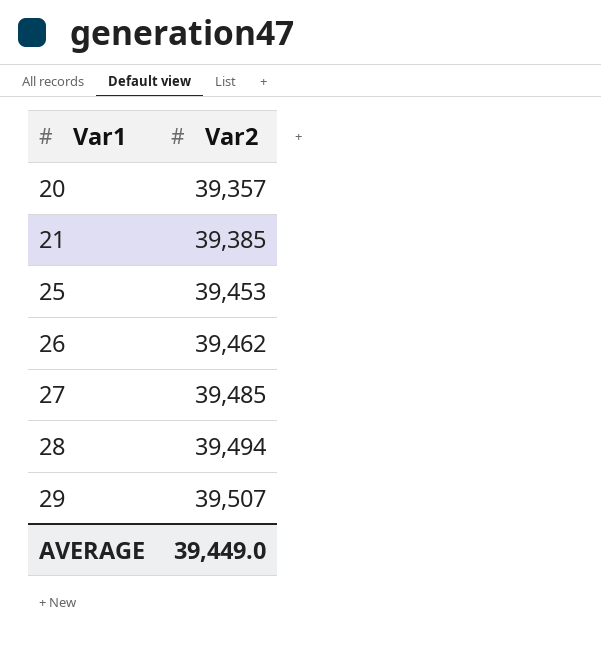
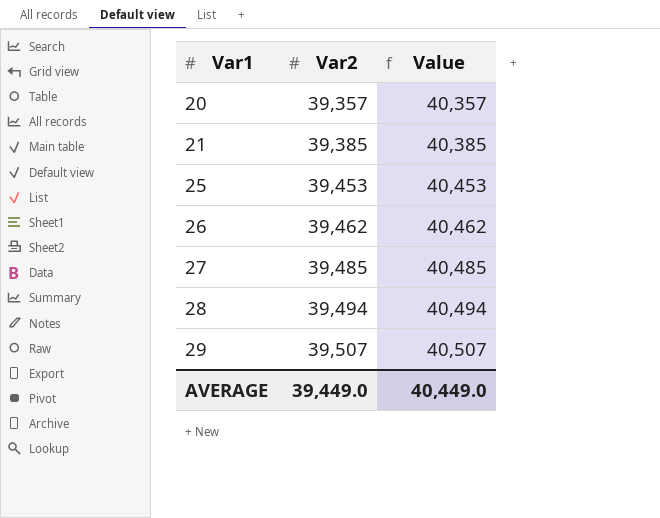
column Value | formula: none -> [Var2] + 1000

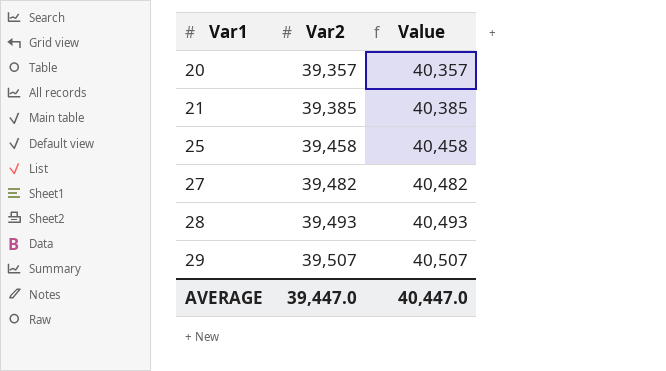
row 26: 39,462 | 40,462 -> none
25 | Var2: 39,453 -> 39,458
25 | Value: 40,453 -> 40,458
27 | Var2: 39,485 -> 39,482
27 | Value: 40,485 -> 40,482
28 | Var2: 39,494 -> 39,493
28 | Value: 40,494 -> 40,493
AVERAGE | Var2: 39,449.0 -> 39,447.0
AVERAGE | Value: 40,449.0 -> 40,447.0

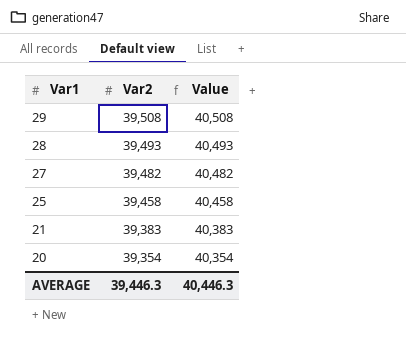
row order: Var1 ascending -> Var1 descending
29 | Var2: 39,507 -> 39,508
29 | Value: 40,507 -> 40,508
21 | Var2: 39,385 -> 39,383
21 | Value: 40,385 -> 40,383
20 | Var2: 39,357 -> 39,354
20 | Value: 40,357 -> 40,354
AVERAGE | Var2: 39,447.0 -> 39,446.3
AVERAGE | Value: 40,447.0 -> 40,446.3

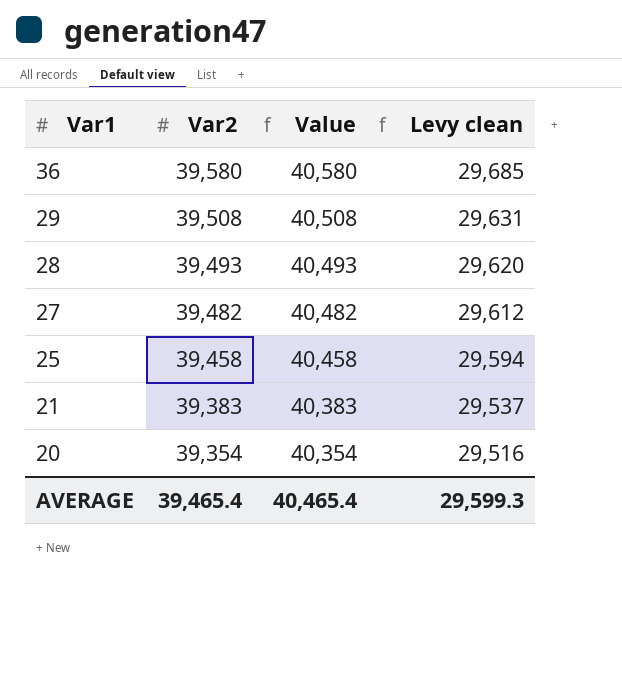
column Levy clean | formula: none -> [Var2] * 0.75
row 36: none -> 39,580 | 40,580 | 29,685
AVERAGE | Var2: 39,446.3 -> 39,465.4
AVERAGE | Value: 40,446.3 -> 40,465.4

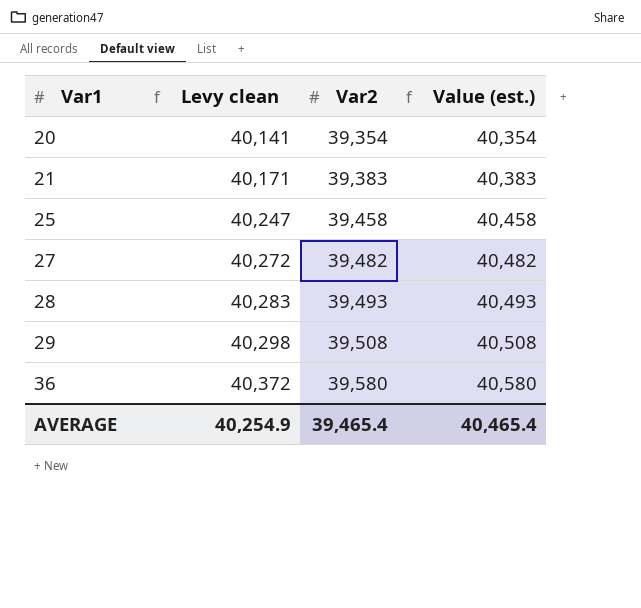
row order: Var1 descending -> Var1 ascending
column Levy clean | formula: [Var2] * 0.75 -> [Var2] * 1.02
column Levy clean | position: 4 -> 2
column name: Value -> Value (est.)
AVERAGE | Levy clean: 29,599.3 -> 40,254.9

